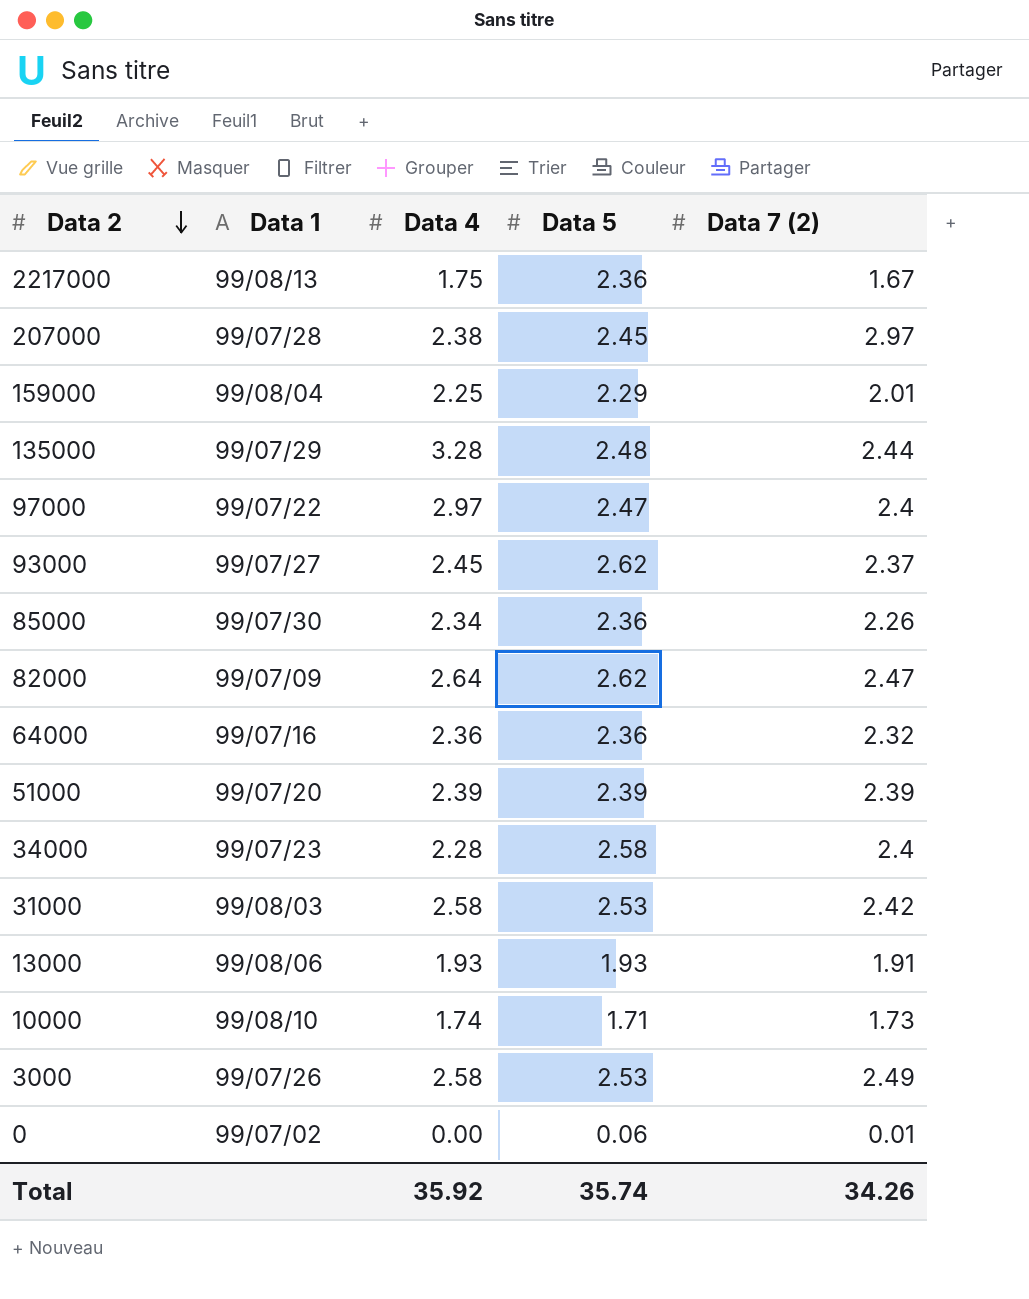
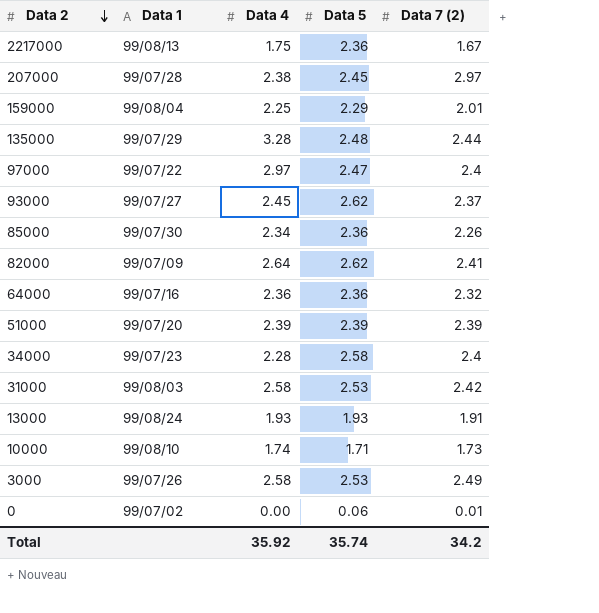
82000 | Data 7 (2): 2.47 -> 2.41
13000 | Data 1: 99/08/06 -> 99/08/24
Total | Data 7 (2): 34.26 -> 34.2

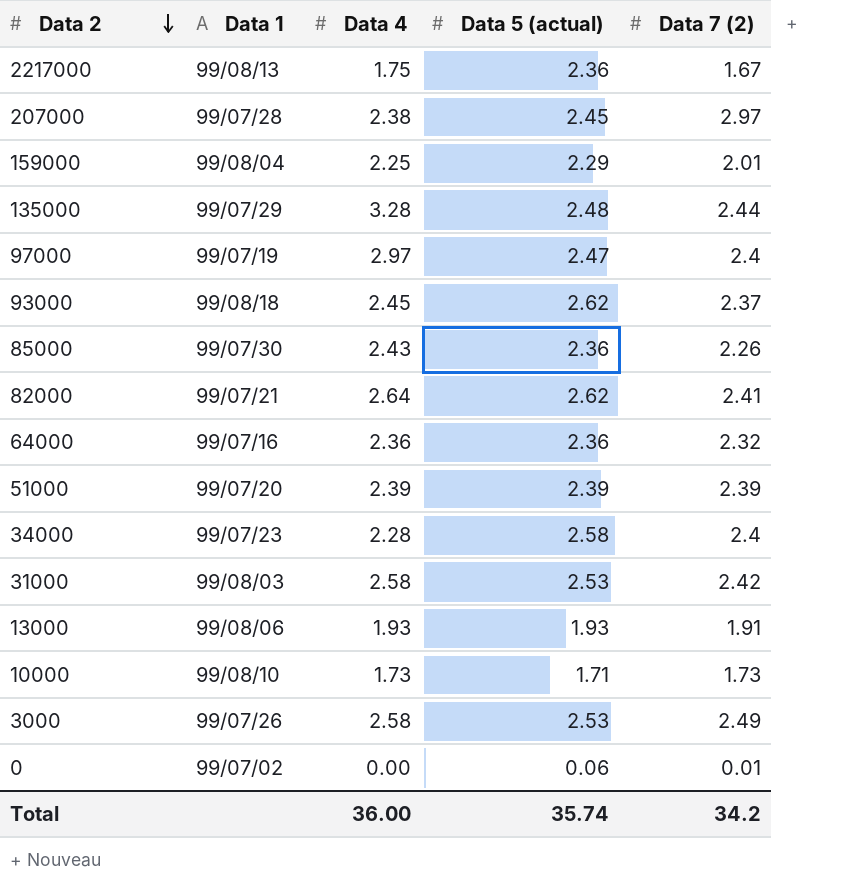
column name: Data 5 -> Data 5 (actual)
97000 | Data 1: 99/07/22 -> 99/07/19
93000 | Data 1: 99/07/27 -> 99/08/18
85000 | Data 4: 2.34 -> 2.43
82000 | Data 1: 99/07/09 -> 99/07/21
13000 | Data 1: 99/08/24 -> 99/08/06
10000 | Data 4: 1.74 -> 1.73
Total | Data 4: 35.92 -> 36.00

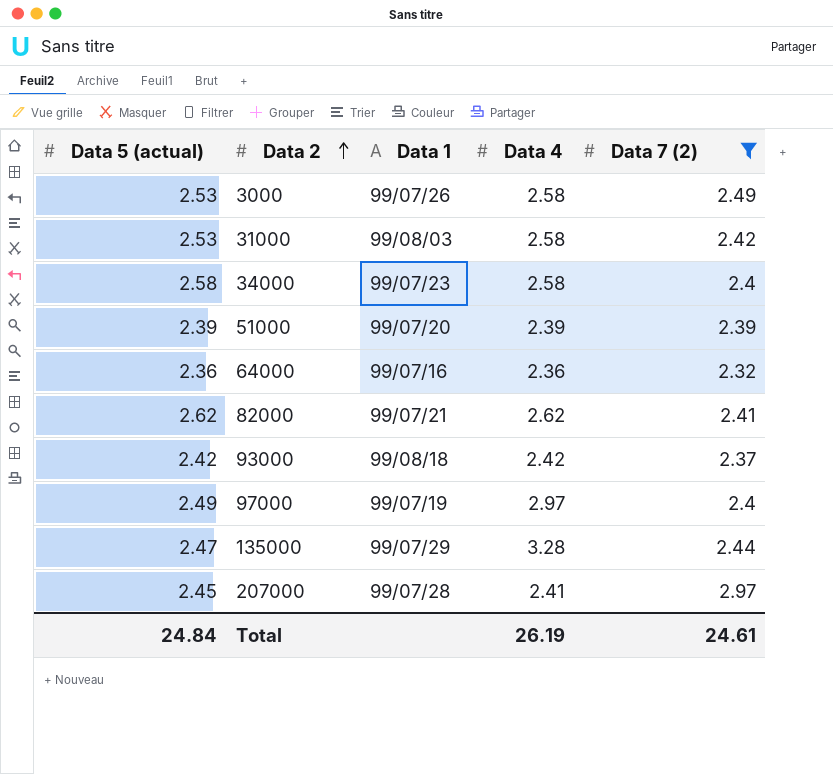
filter: none -> Data 7 (2) >= 2.32
row order: Data 2 descending -> Data 2 ascending
column Data 5 (actual) | position: 4 -> 1
34000 | Data 4: 2.28 -> 2.58
82000 | Data 4: 2.64 -> 2.62
93000 | Data 5 (actual): 2.62 -> 2.42
93000 | Data 4: 2.45 -> 2.42
97000 | Data 5 (actual): 2.47 -> 2.49
135000 | Data 5 (actual): 2.48 -> 2.47
207000 | Data 4: 2.38 -> 2.41
Total | Data 5 (actual): 35.74 -> 24.84
Total | Data 4: 36.00 -> 26.19
Total | Data 7 (2): 34.2 -> 24.61

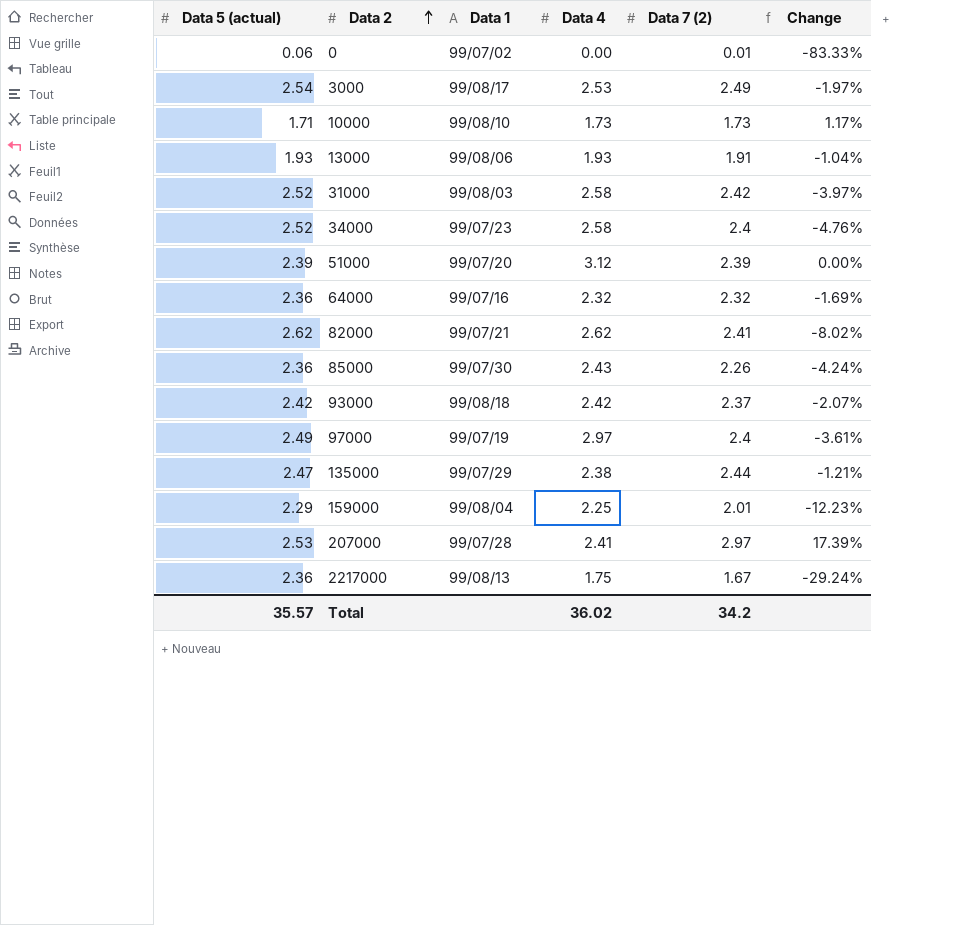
filter: Data 7 (2) >= 2.32 -> none
column Change | formula: none -> ([Data 7 (2)] - [Data 5 (actual)]) / [Data 5 (actual)]
3000 | Data 5 (actual): 2.53 -> 2.54
3000 | Data 1: 99/07/26 -> 99/08/17
3000 | Data 4: 2.58 -> 2.53
31000 | Data 5 (actual): 2.53 -> 2.52
34000 | Data 5 (actual): 2.58 -> 2.52
51000 | Data 4: 2.39 -> 3.12
64000 | Data 4: 2.36 -> 2.32
135000 | Data 4: 3.28 -> 2.38
207000 | Data 5 (actual): 2.45 -> 2.53
Total | Data 5 (actual): 24.84 -> 35.57
Total | Data 4: 26.19 -> 36.02
Total | Data 7 (2): 24.61 -> 34.2

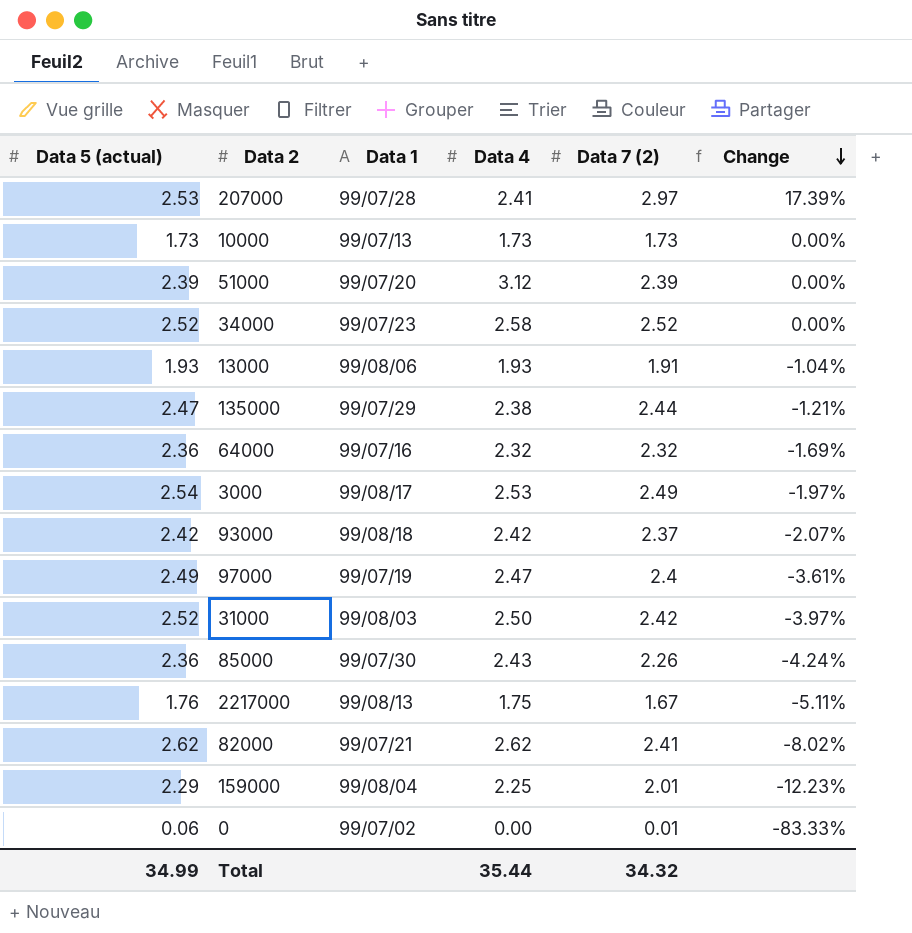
row order: Data 2 ascending -> Change descending
10000 | Data 5 (actual): 1.71 -> 1.73
10000 | Data 1: 99/08/10 -> 99/07/13
10000 | Change: 1.17% -> 0.00%
34000 | Data 7 (2): 2.4 -> 2.52
34000 | Change: -4.76% -> 0.00%
97000 | Data 4: 2.97 -> 2.47
31000 | Data 4: 2.58 -> 2.50
2217000 | Data 5 (actual): 2.36 -> 1.76
2217000 | Change: -29.24% -> -5.11%
Total | Data 5 (actual): 35.57 -> 34.99
Total | Data 4: 36.02 -> 35.44
Total | Data 7 (2): 34.2 -> 34.32

